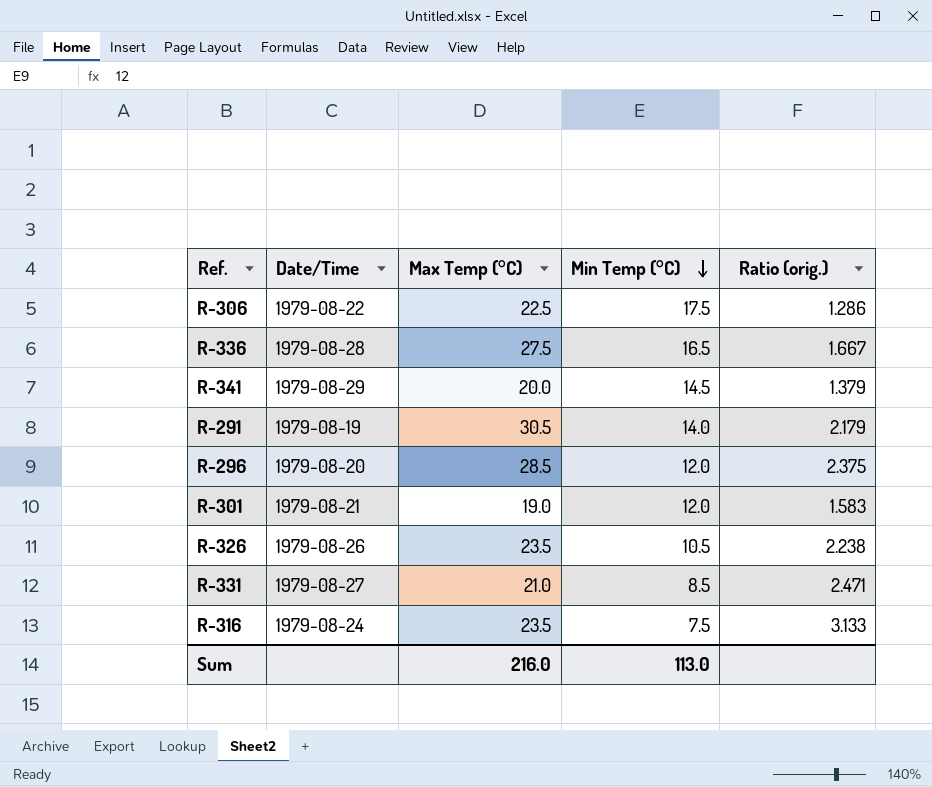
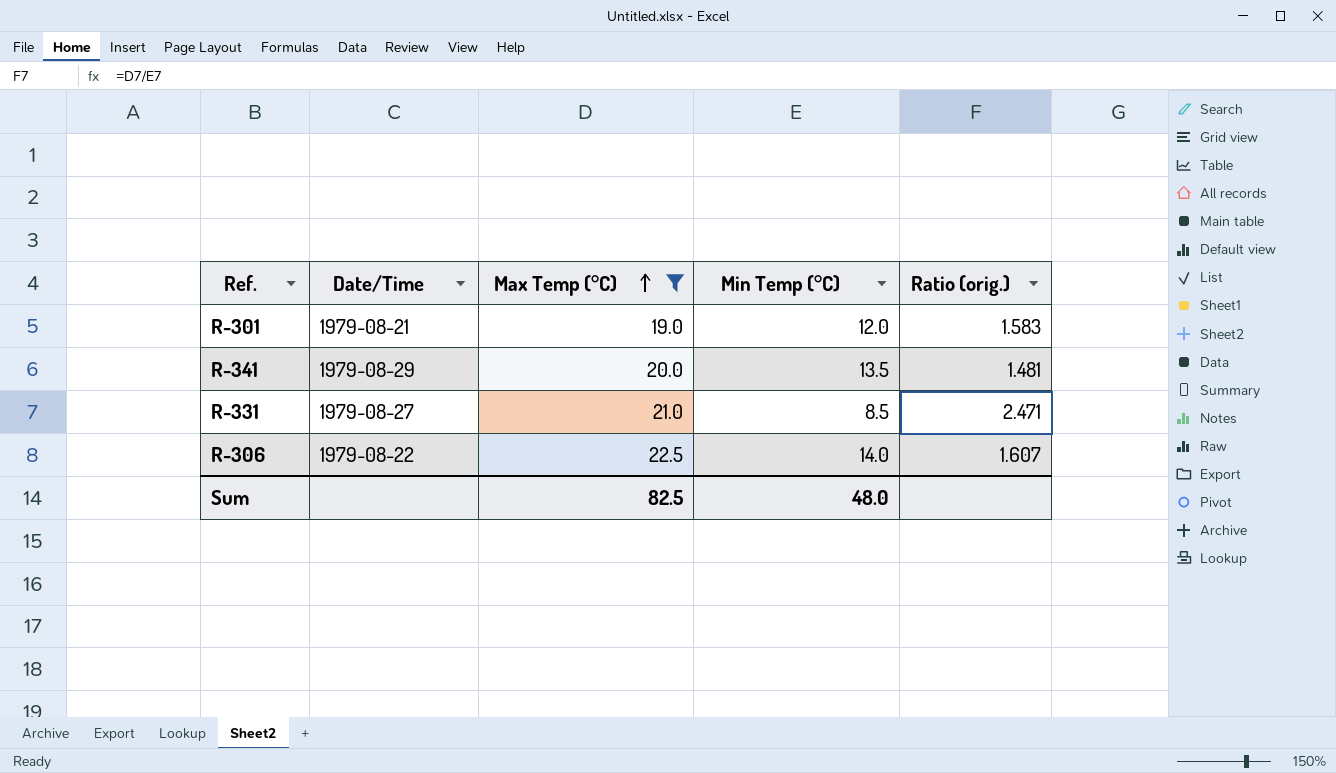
filter: none -> Max Temp (°C) <= 22.5
row order: Min Temp (°C) descending -> Max Temp (°C) ascending
R-341 | Min Temp (°C): 14.5 -> 13.5
R-341 | Ratio (orig.): 1.379 -> 1.481
R-306 | Min Temp (°C): 17.5 -> 14.0
R-306 | Ratio (orig.): 1.286 -> 1.607
Sum | Max Temp (°C): 216.0 -> 82.5
Sum | Min Temp (°C): 113.0 -> 48.0

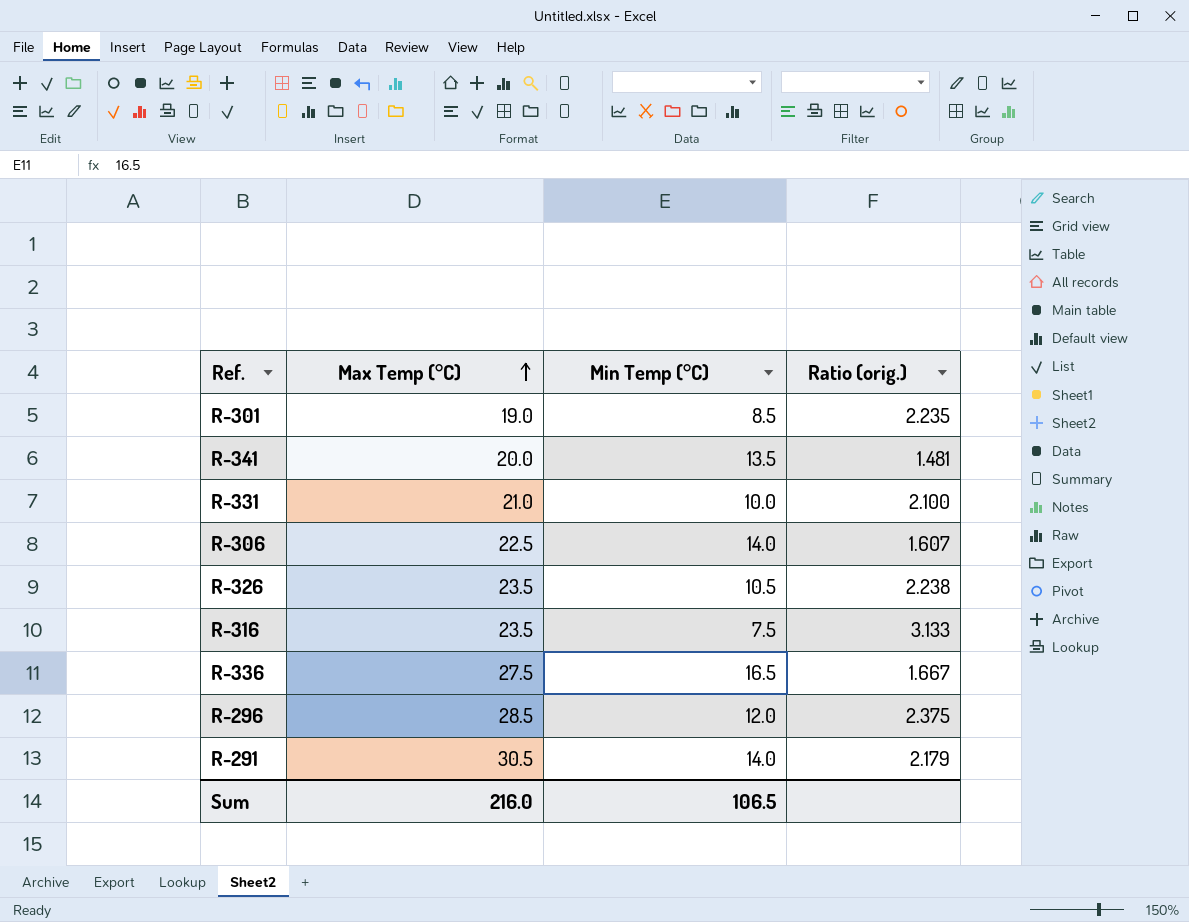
filter: Max Temp (°C) <= 22.5 -> none
column Date/Time | position: 2 -> none
R-301 | Min Temp (°C): 12.0 -> 8.5
R-301 | Ratio (orig.): 1.583 -> 2.235
R-331 | Min Temp (°C): 8.5 -> 10.0
R-331 | Ratio (orig.): 2.471 -> 2.100
Sum | Max Temp (°C): 82.5 -> 216.0
Sum | Min Temp (°C): 48.0 -> 106.5

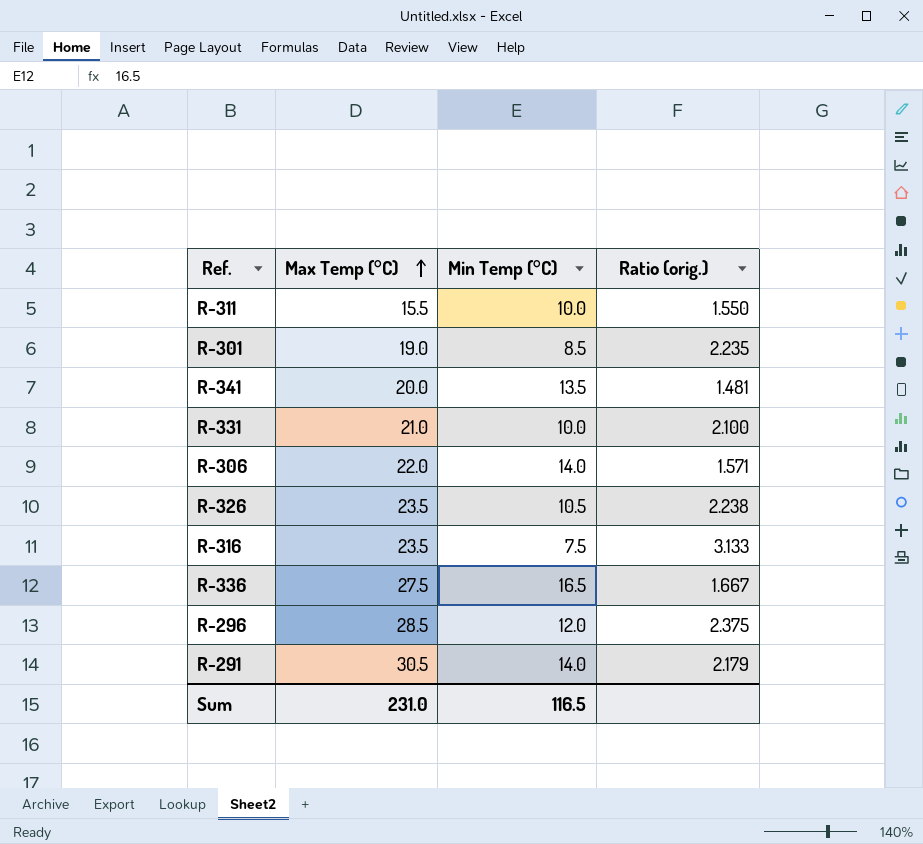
row R-311: none -> 15.5 | 10.0 | 1.550
R-306 | Max Temp (°C): 22.5 -> 22.0
R-306 | Ratio (orig.): 1.607 -> 1.571
Sum | Max Temp (°C): 216.0 -> 231.0
Sum | Min Temp (°C): 106.5 -> 116.5

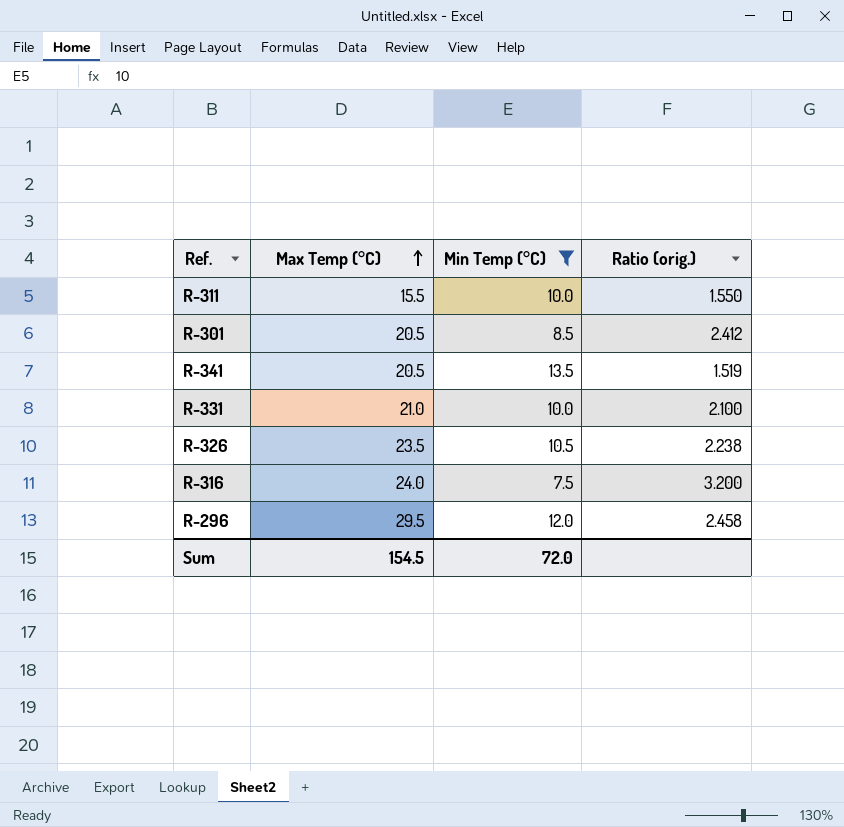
filter: none -> Min Temp (°C) <= 13.5
R-301 | Max Temp (°C): 19.0 -> 20.5
R-301 | Ratio (orig.): 2.235 -> 2.412
R-341 | Max Temp (°C): 20.0 -> 20.5
R-341 | Ratio (orig.): 1.481 -> 1.519
R-316 | Max Temp (°C): 23.5 -> 24.0
R-316 | Ratio (orig.): 3.133 -> 3.200
R-296 | Max Temp (°C): 28.5 -> 29.5
R-296 | Ratio (orig.): 2.375 -> 2.458
Sum | Max Temp (°C): 231.0 -> 154.5
Sum | Min Temp (°C): 116.5 -> 72.0

